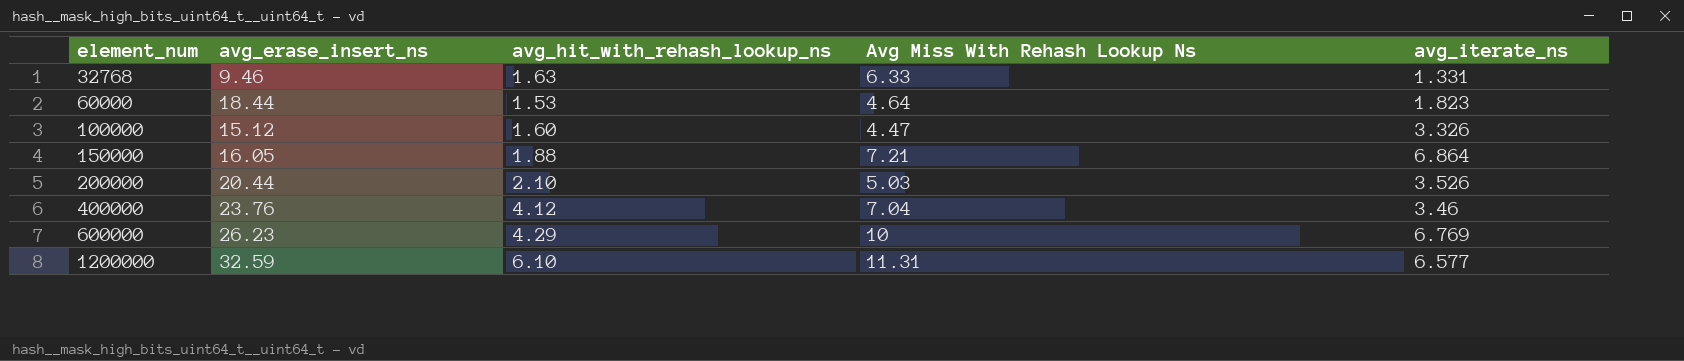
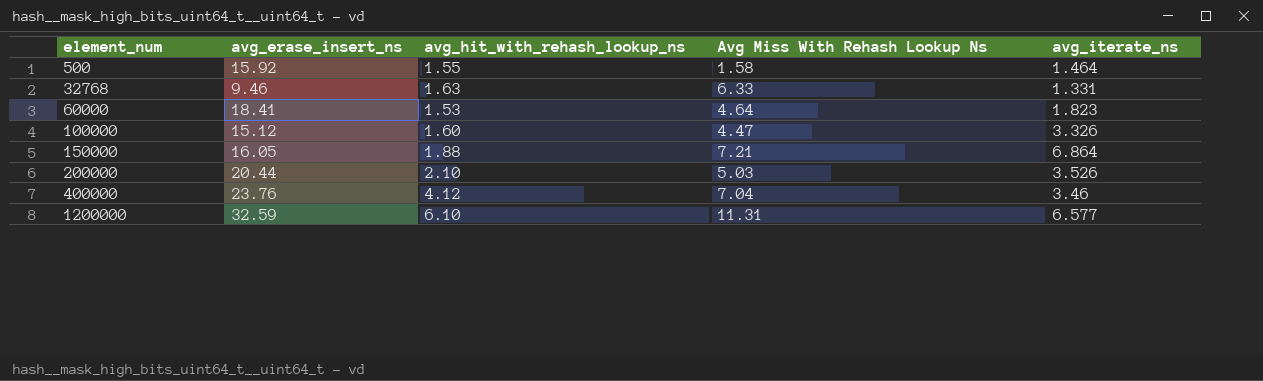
row 600000: 26.23 | 4.29 | 10 | 6.769 -> none
row 500: none -> 15.92 | 1.55 | 1.58 | 1.464
60000 | avg_erase_insert_ns: 18.44 -> 18.41

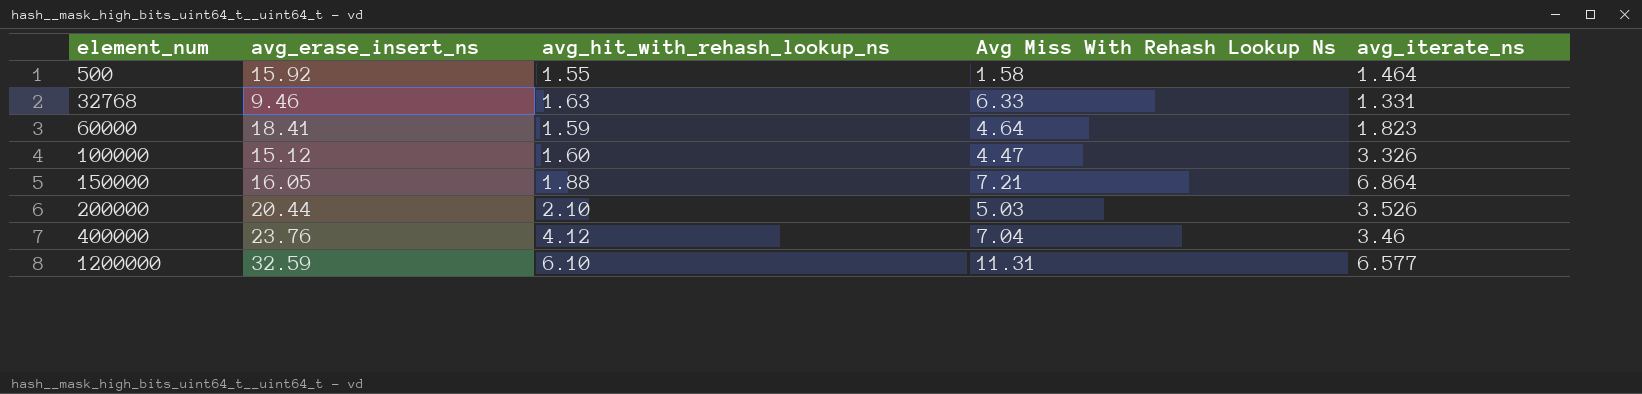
60000 | avg_hit_with_rehash_lookup_ns: 1.53 -> 1.59

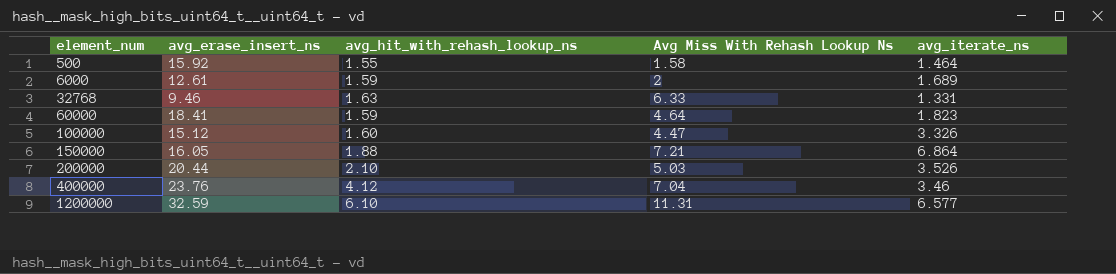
row 6000: none -> 12.61 | 1.59 | 2 | 1.689

